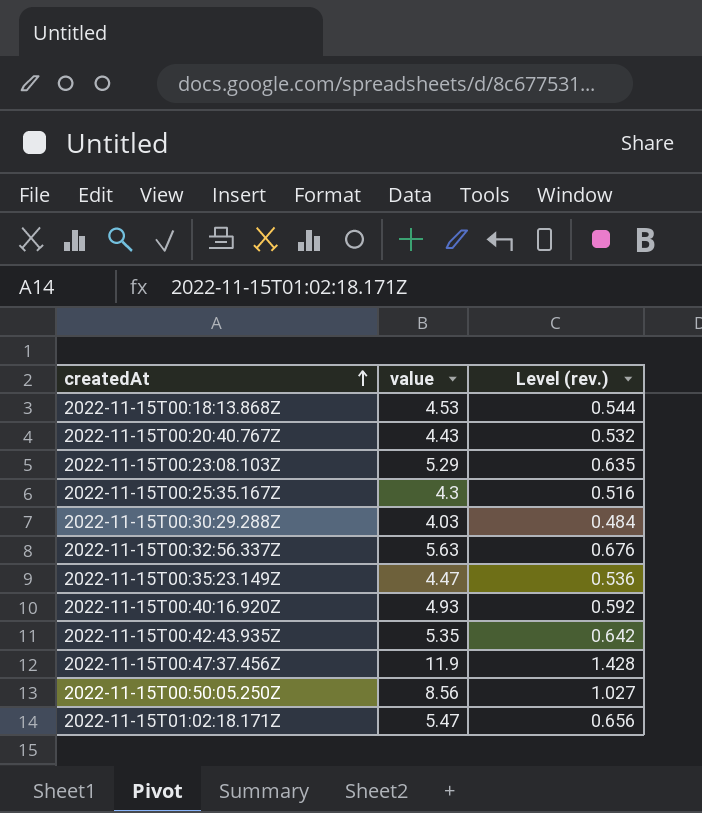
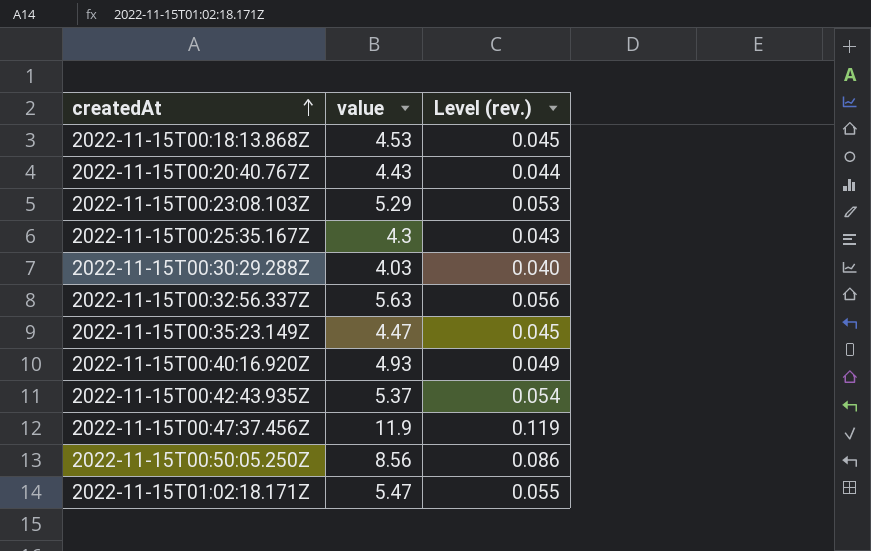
column Level (rev.) | formula: [value] * 0.12 -> [value] * 0.01
2022-11-15T00:42:43.935Z | value: 5.35 -> 5.37

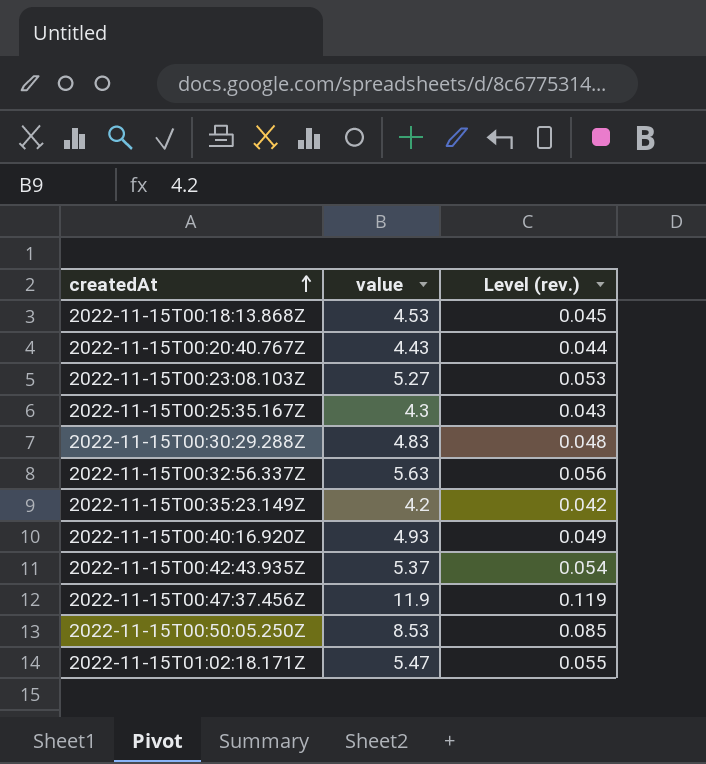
2022-11-15T00:23:08.103Z | value: 5.29 -> 5.27
2022-11-15T00:30:29.288Z | value: 4.03 -> 4.83
2022-11-15T00:30:29.288Z | Level (rev.): 0.040 -> 0.048
2022-11-15T00:35:23.149Z | value: 4.47 -> 4.2
2022-11-15T00:35:23.149Z | Level (rev.): 0.045 -> 0.042
2022-11-15T00:50:05.250Z | value: 8.56 -> 8.53
2022-11-15T00:50:05.250Z | Level (rev.): 0.086 -> 0.085

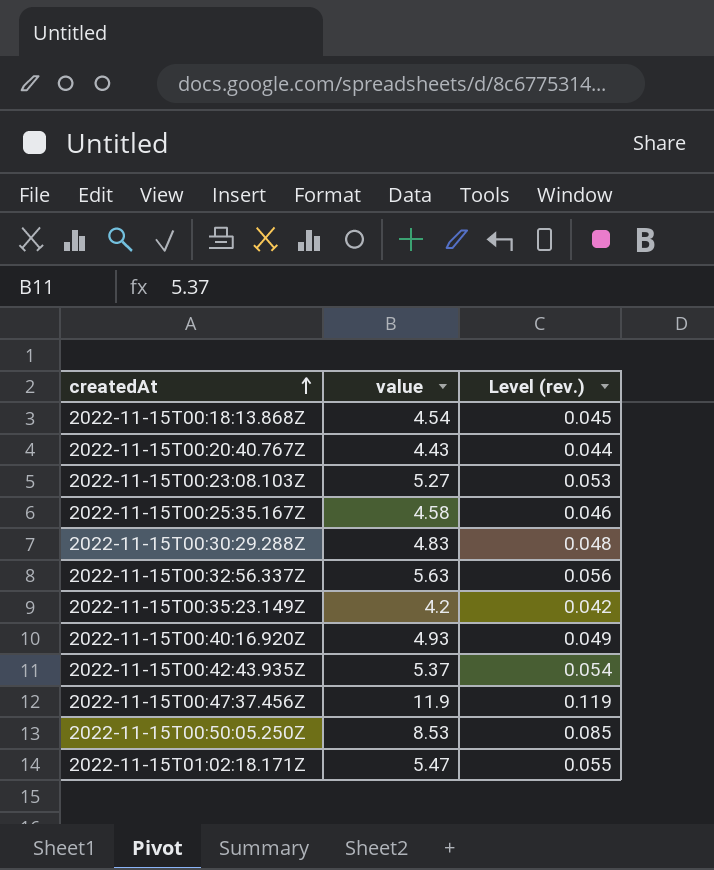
2022-11-15T00:18:13.868Z | value: 4.53 -> 4.54
2022-11-15T00:25:35.167Z | value: 4.3 -> 4.58
2022-11-15T00:25:35.167Z | Level (rev.): 0.043 -> 0.046

